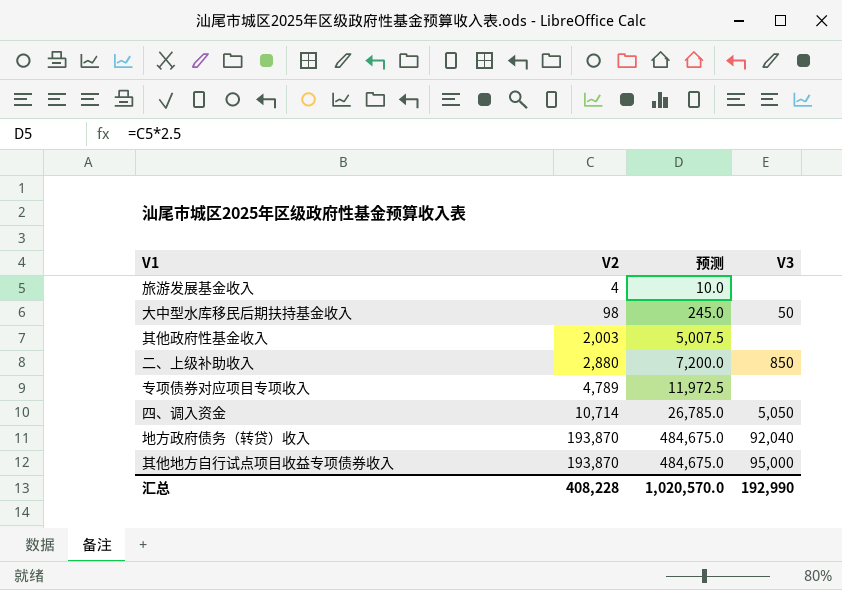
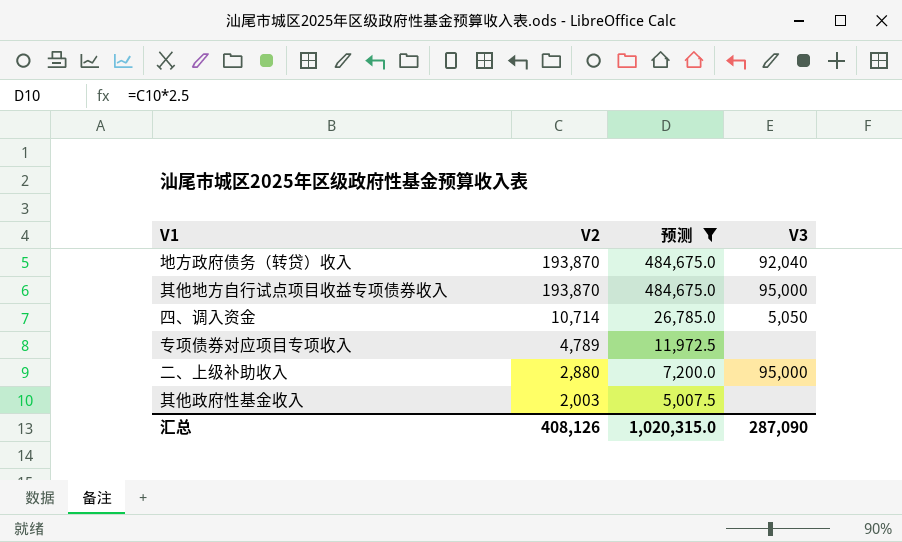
filter: none -> 预测 >= 5,007.5
row order: V2 ascending -> V2 descending
二、上级补助收入 | V3: 850 -> 95,000
汇总 | V2: 408,228 -> 408,126
汇总 | 预测: 1,020,570.0 -> 1,020,315.0
汇总 | V3: 192,990 -> 287,090

